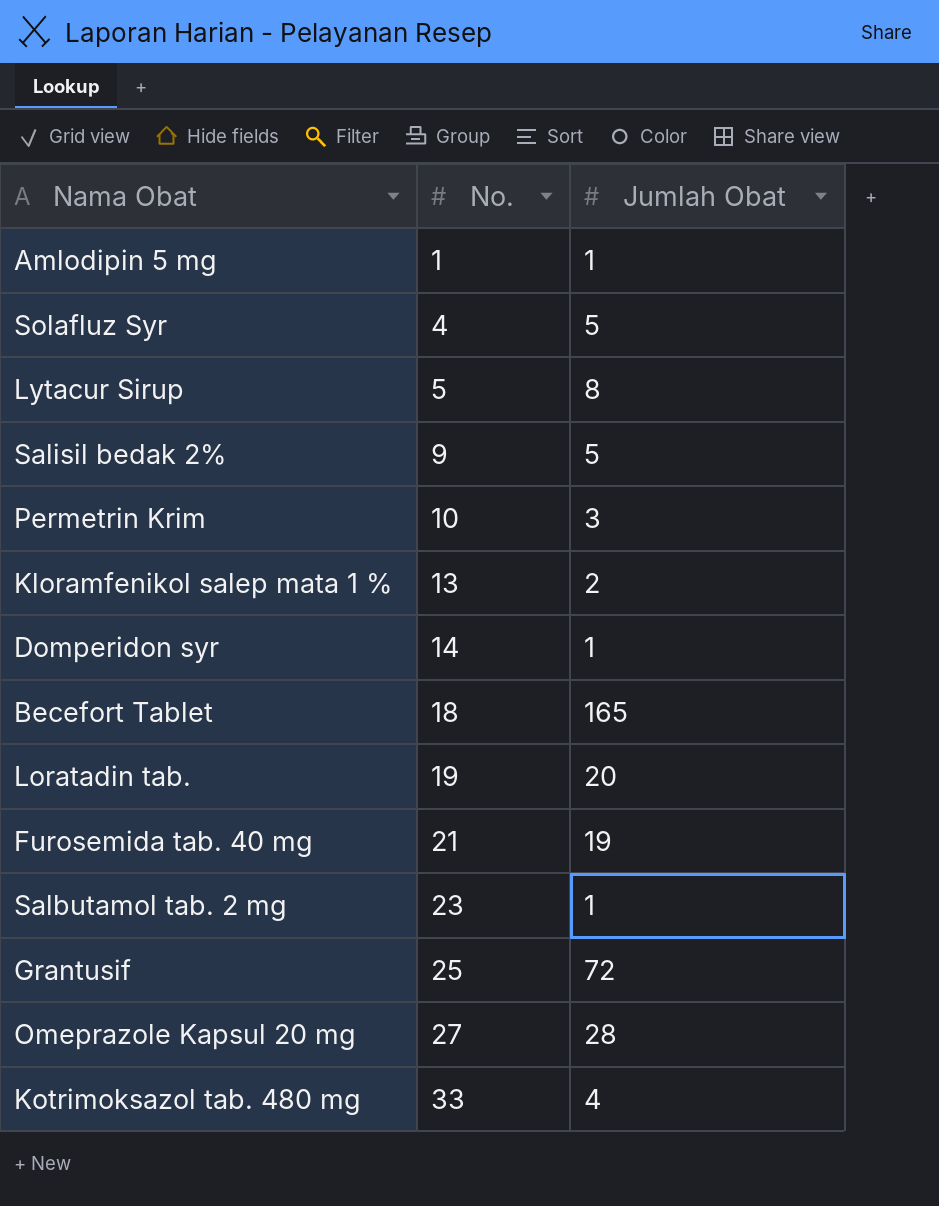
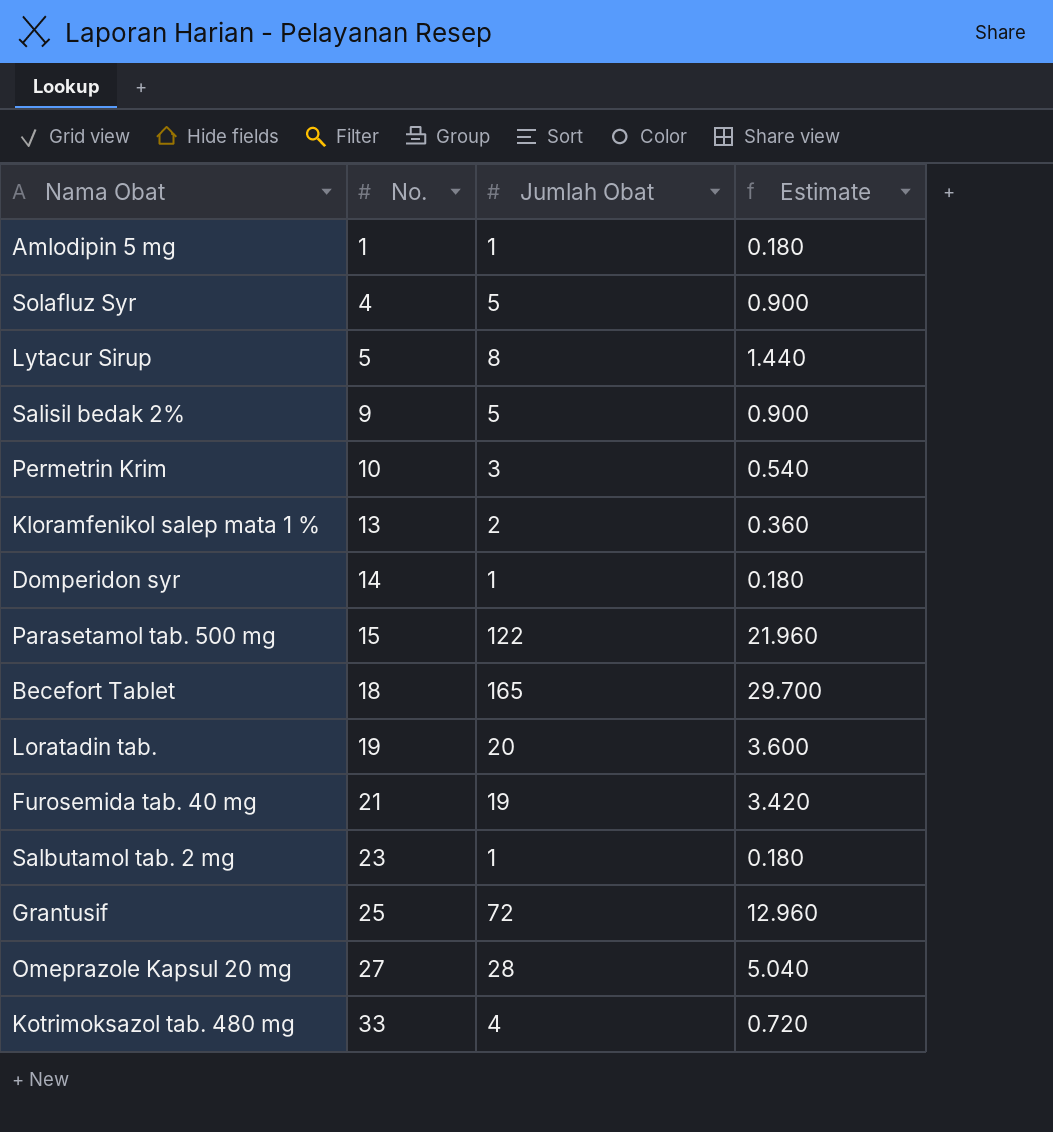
column Estimate | formula: none -> [Jumlah Obat] * 0.18
row Parasetamol tab. 500 mg: none -> 15 | 122 | 21.960

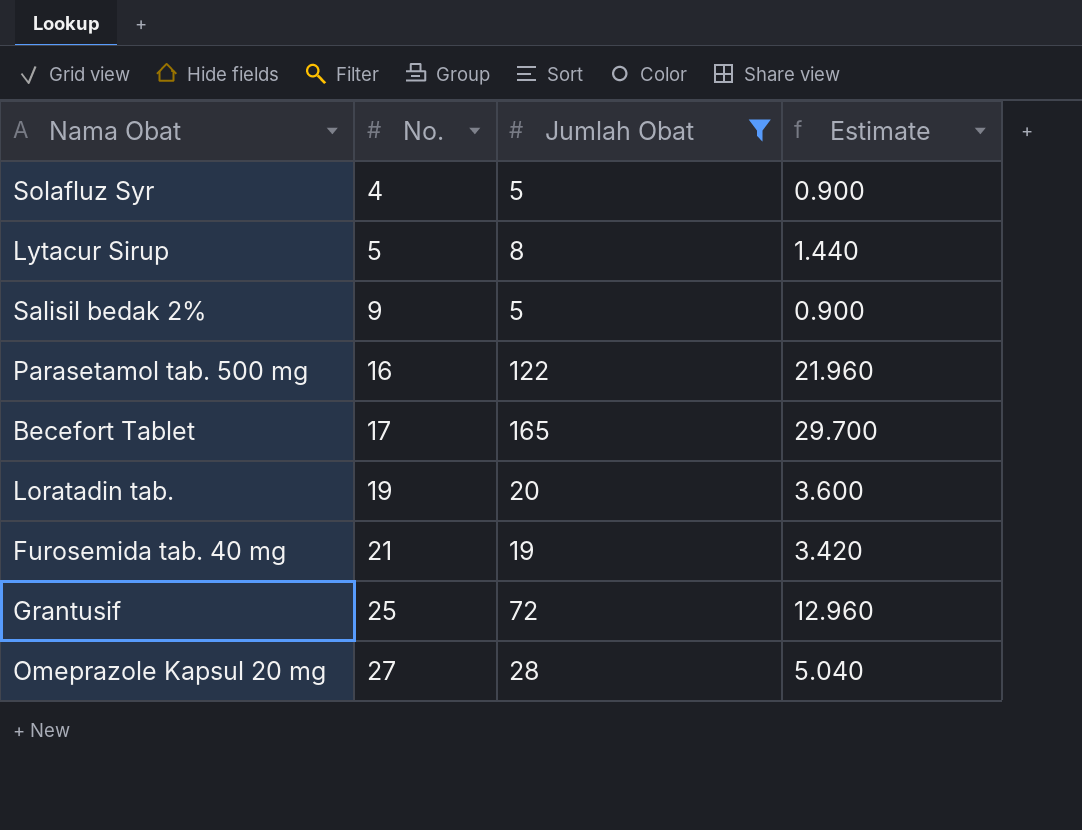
filter: none -> Jumlah Obat >= 5
Parasetamol tab. 500 mg | No.: 15 -> 16
Becefort Tablet | No.: 18 -> 17

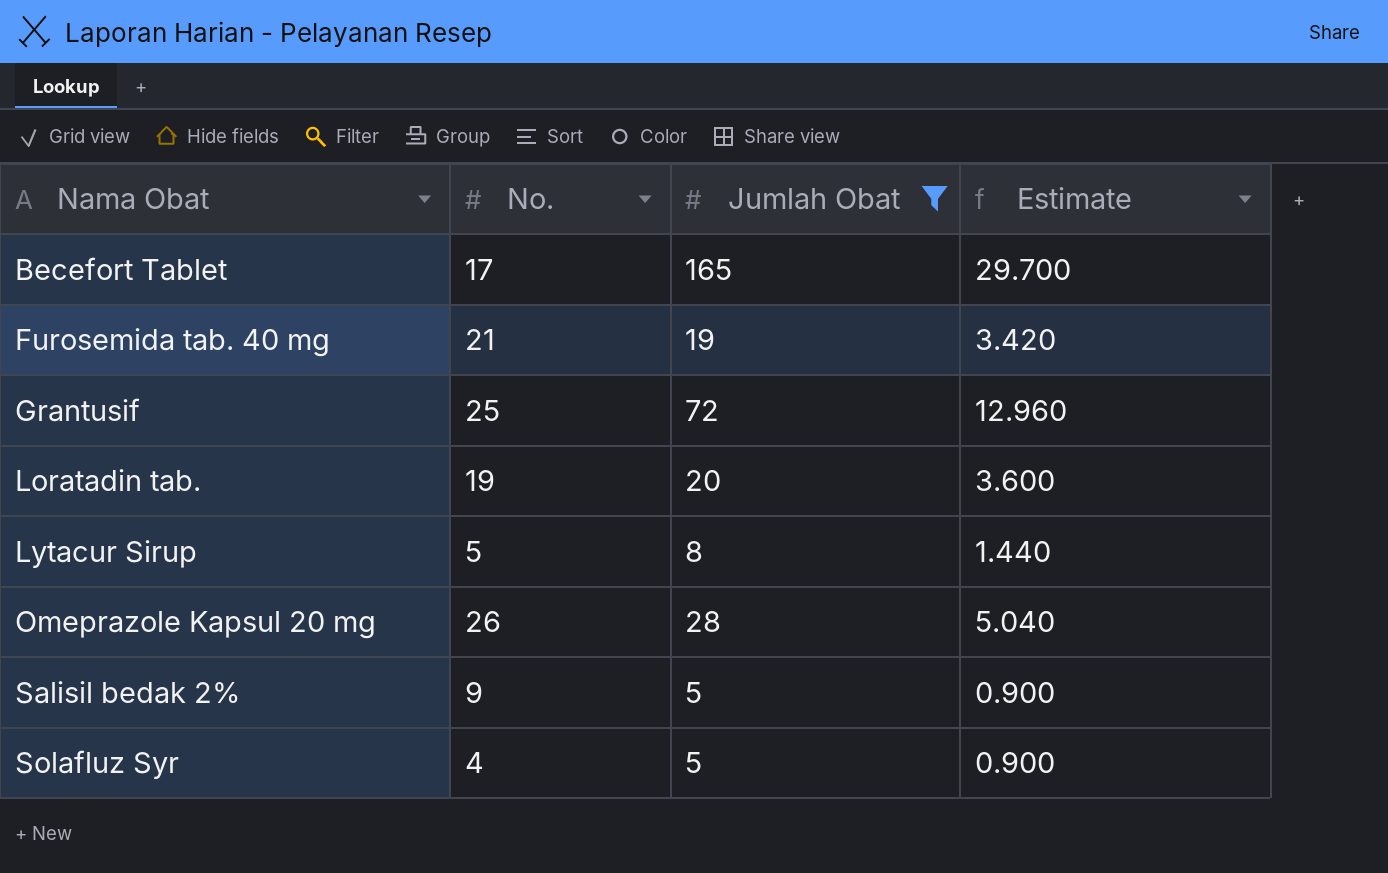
row order: No. ascending -> Nama Obat ascending
row Parasetamol tab. 500 mg: 16 | 122 | 21.960 -> none
Omeprazole Kapsul 20 mg | No.: 27 -> 26

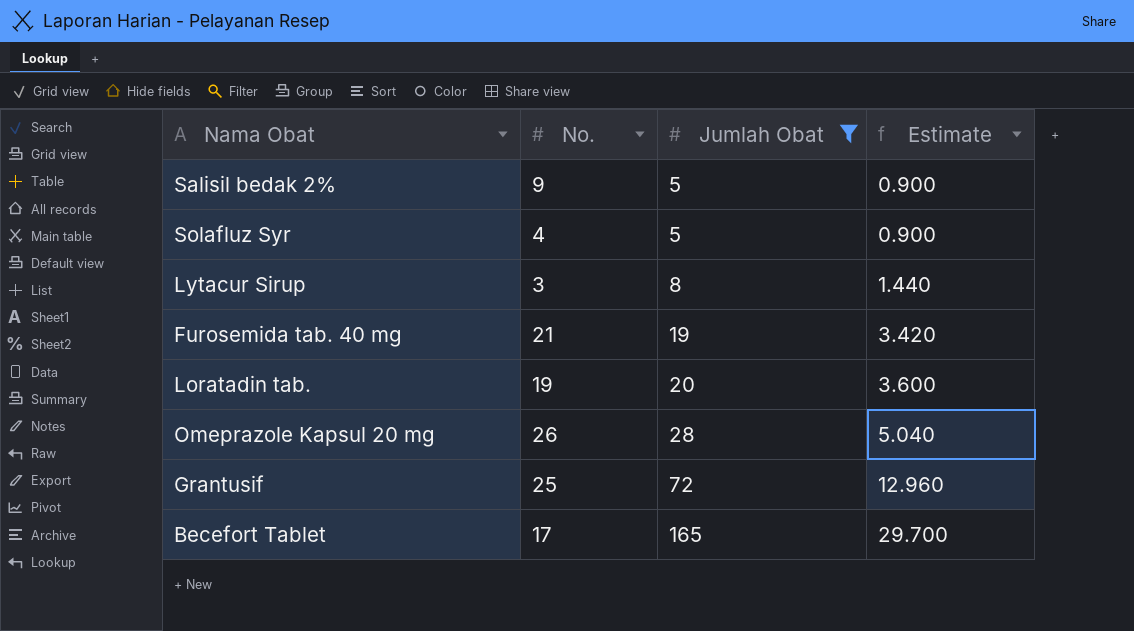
row order: Nama Obat ascending -> Jumlah Obat ascending
Lytacur Sirup | No.: 5 -> 3

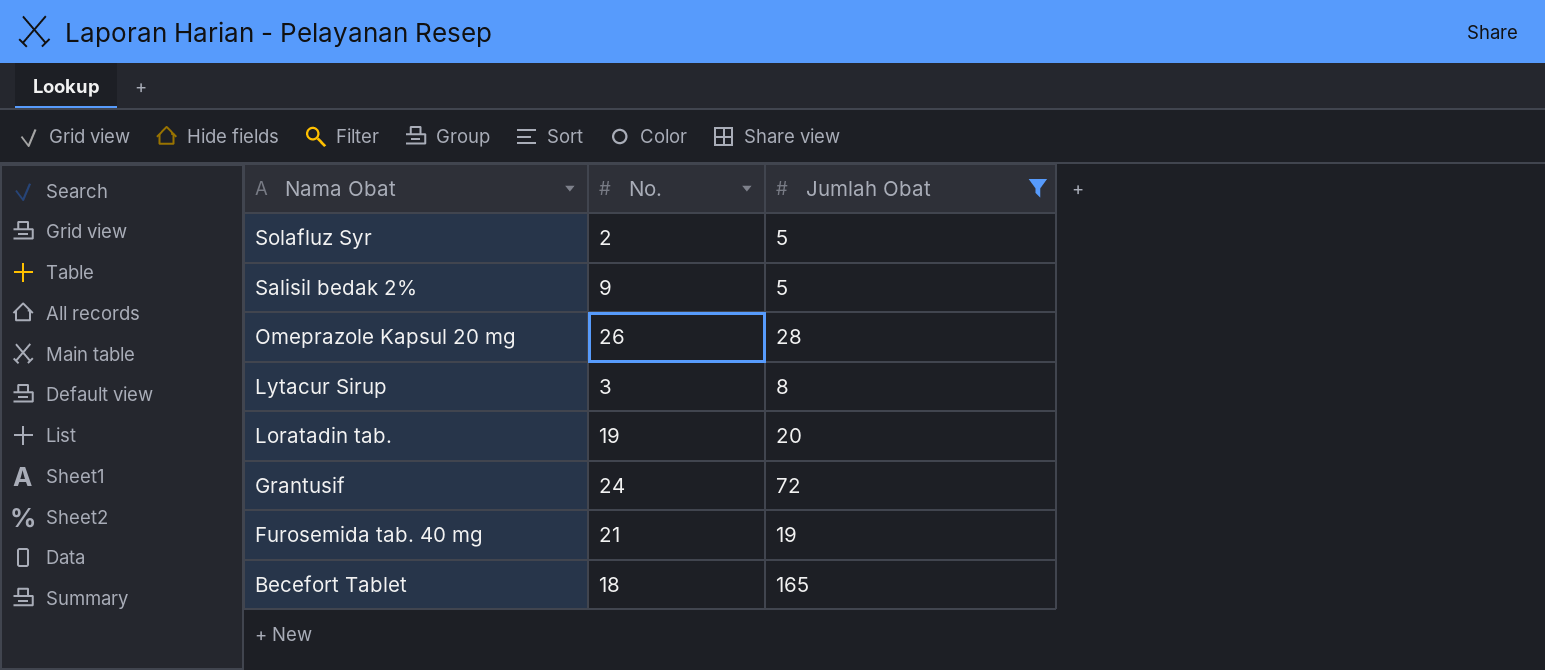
row order: Jumlah Obat ascending -> Nama Obat descending
column Estimate | formula: [Jumlah Obat] * 0.18 -> none
Solafluz Syr | No.: 4 -> 2
Grantusif | No.: 25 -> 24
Becefort Tablet | No.: 17 -> 18

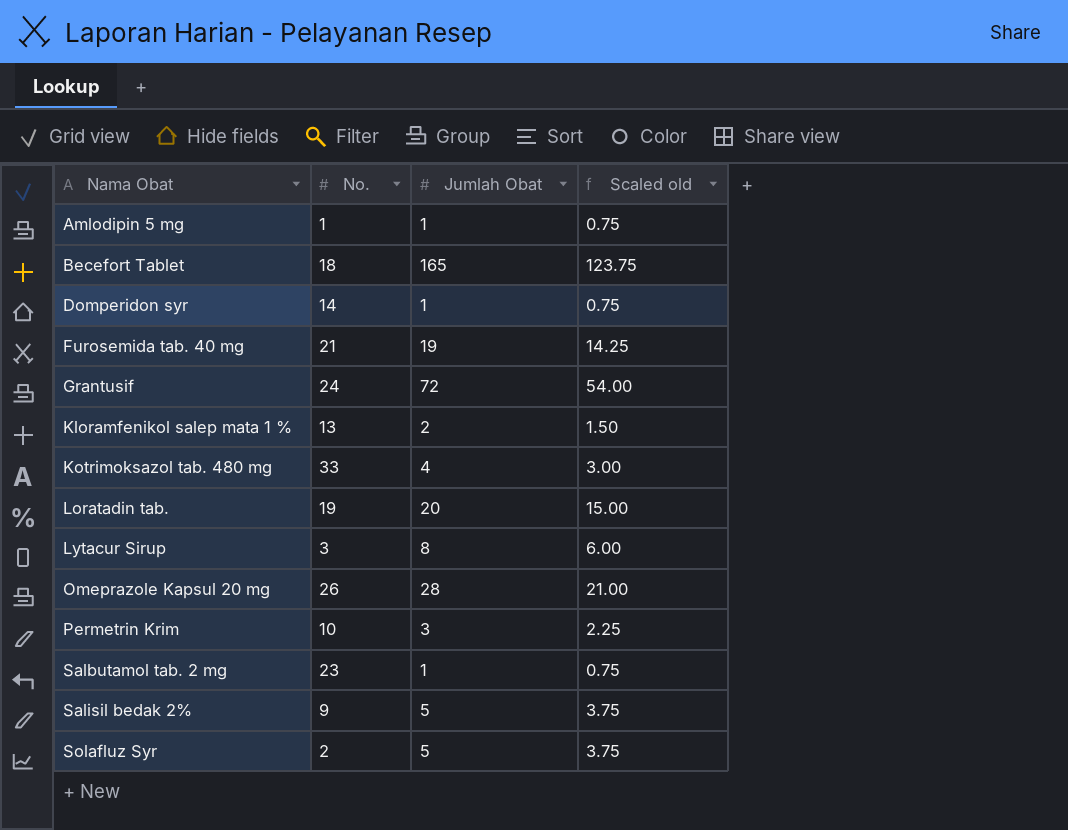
filter: Jumlah Obat >= 5 -> none
row order: Nama Obat descending -> Nama Obat ascending
column Scaled old | formula: none -> [Jumlah Obat] * 0.75

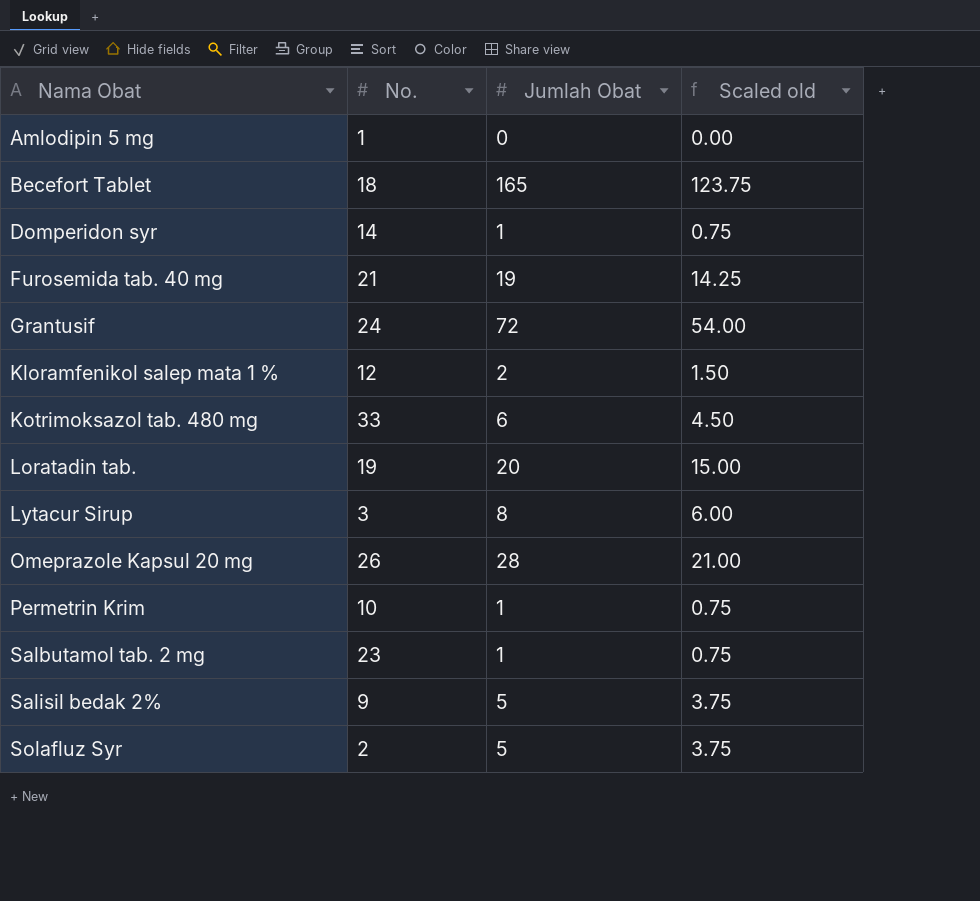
Amlodipin 5 mg | Jumlah Obat: 1 -> 0
Amlodipin 5 mg | Scaled old: 0.75 -> 0.00
Kloramfenikol salep mata 1 % | No.: 13 -> 12
Kotrimoksazol tab. 480 mg | Jumlah Obat: 4 -> 6
Kotrimoksazol tab. 480 mg | Scaled old: 3.00 -> 4.50
Permetrin Krim | Jumlah Obat: 3 -> 1
Permetrin Krim | Scaled old: 2.25 -> 0.75

